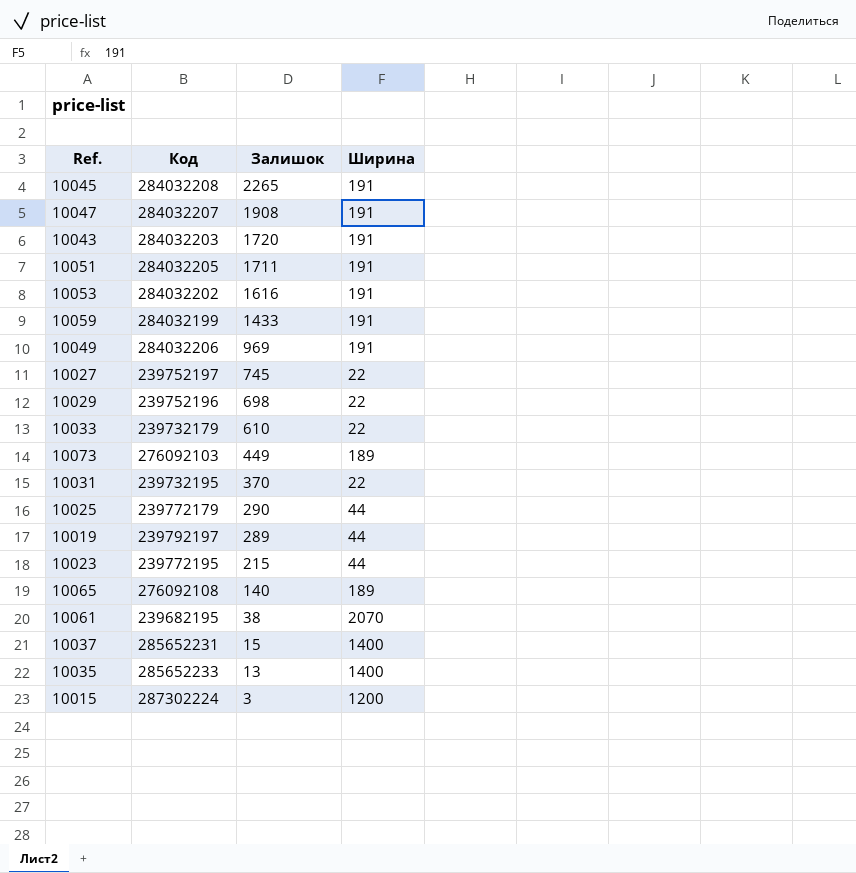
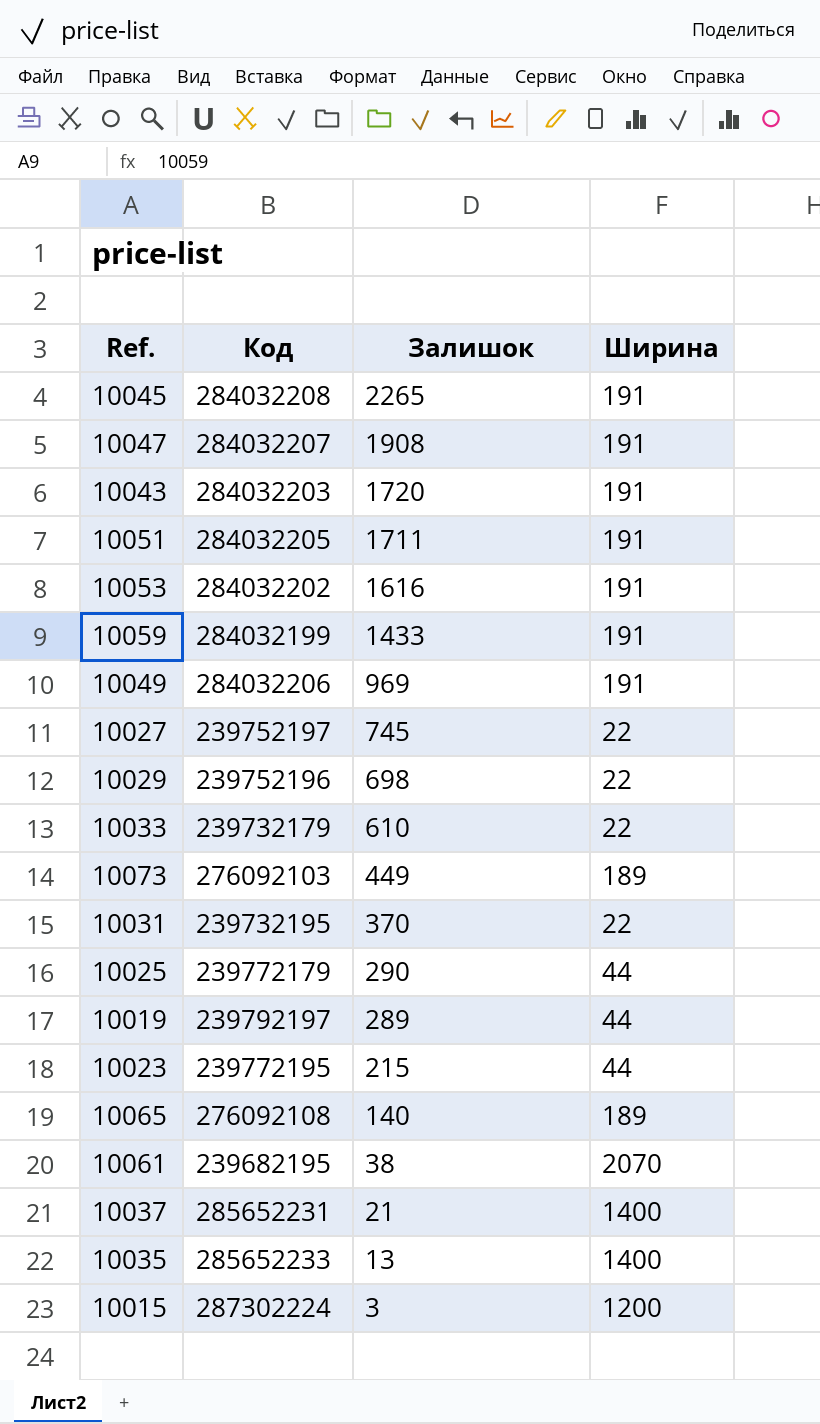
10037 | Залишок: 15 -> 21

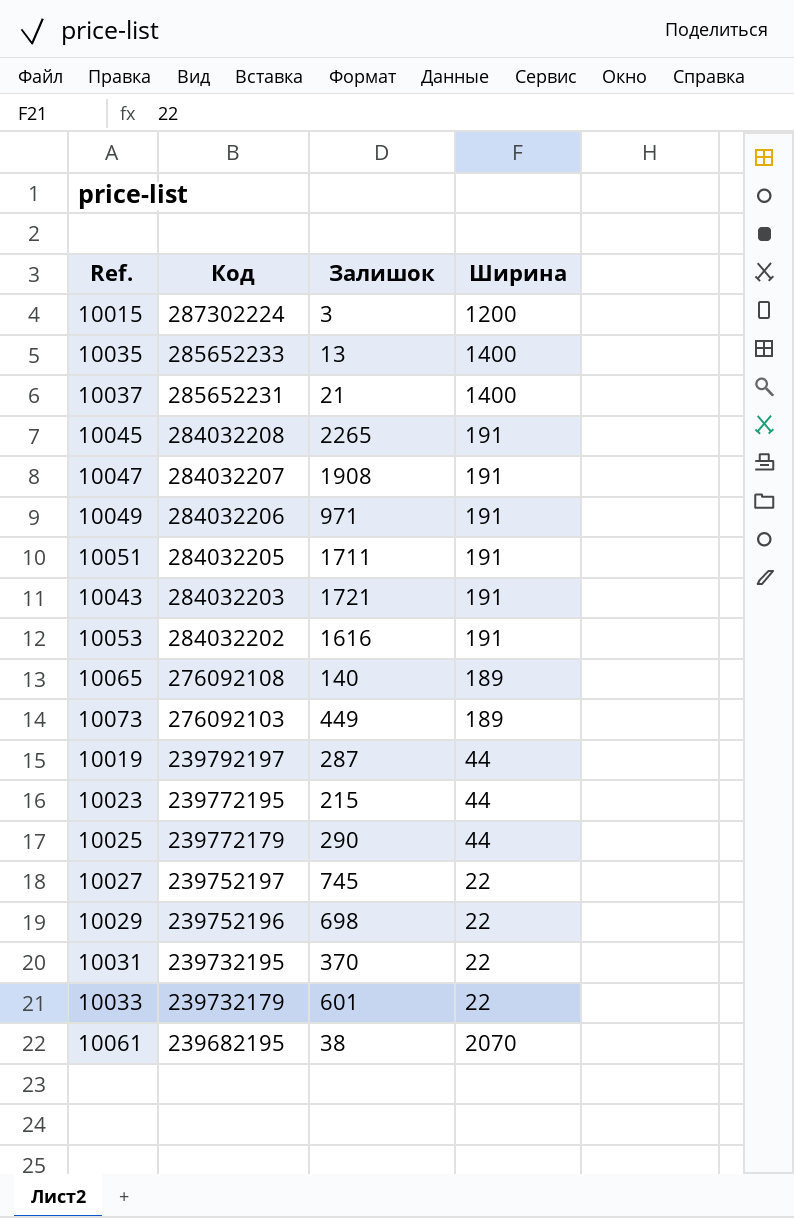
row order: Залишок descending -> Код descending
row 10059: 284032199 | 1433 | 191 -> none
10049 | Залишок: 969 -> 971
10043 | Залишок: 1720 -> 1721
10019 | Залишок: 289 -> 287
10033 | Залишок: 610 -> 601

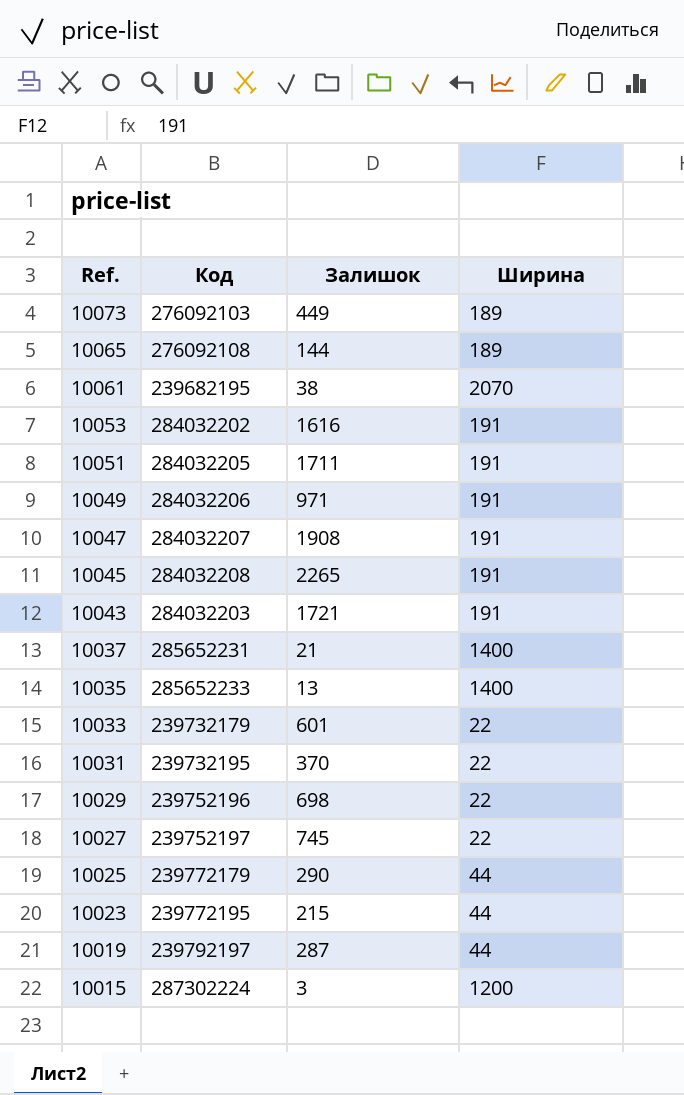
row order: Код descending -> Ref. descending
10065 | Залишок: 140 -> 144

